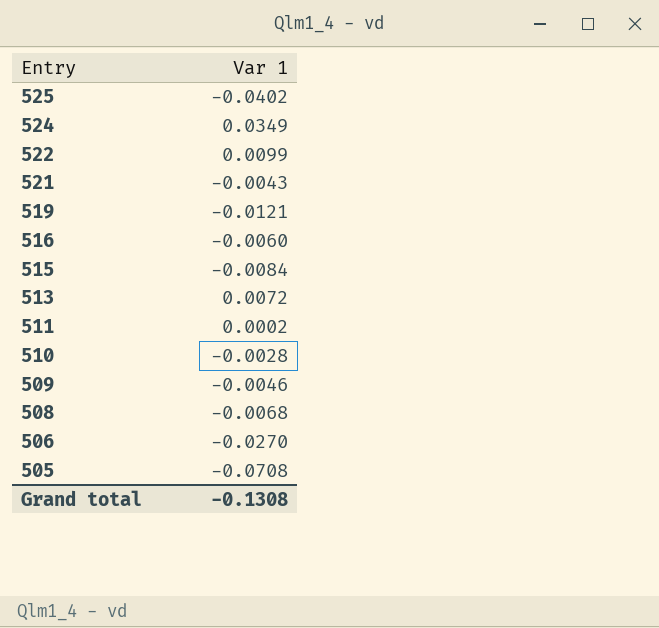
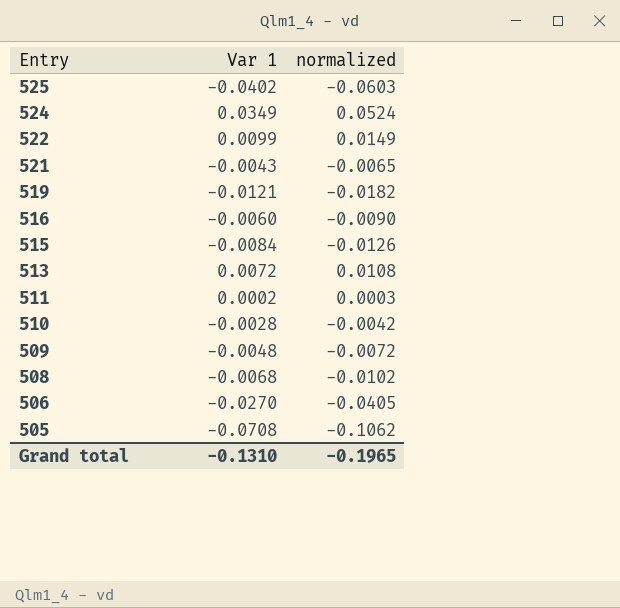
column normalized | formula: none -> [Var 1] * 1.5
509 | Var 1: -0.0046 -> -0.0048
Grand total | Var 1: -0.1308 -> -0.1310

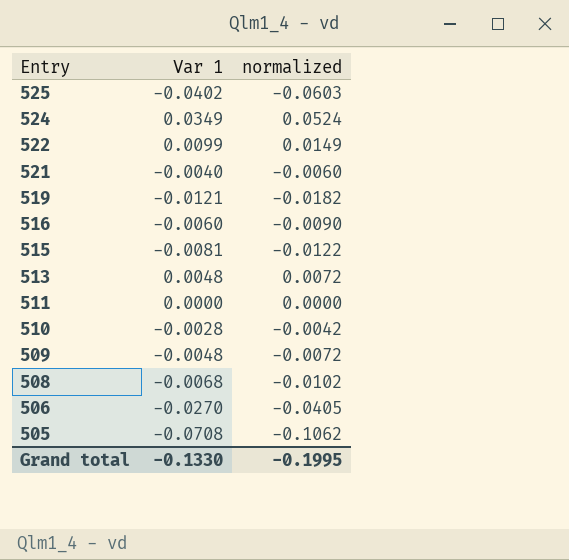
521 | Var 1: -0.0043 -> -0.0040
521 | normalized: -0.0065 -> -0.0060
515 | Var 1: -0.0084 -> -0.0081
515 | normalized: -0.0126 -> -0.0122
513 | Var 1: 0.0072 -> 0.0048
513 | normalized: 0.0108 -> 0.0072
511 | Var 1: 0.0002 -> 0.0000
511 | normalized: 0.0003 -> 0.0000
Grand total | Var 1: -0.1310 -> -0.1330
Grand total | normalized: -0.1965 -> -0.1995

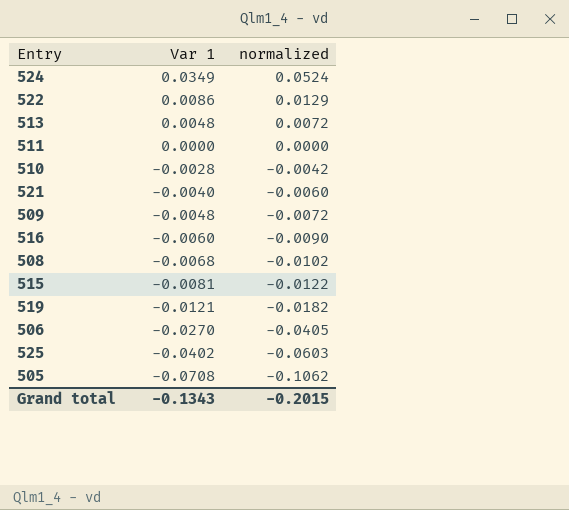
row order: Entry descending -> Var 1 descending
522 | Var 1: 0.0099 -> 0.0086
522 | normalized: 0.0149 -> 0.0129
Grand total | Var 1: -0.1330 -> -0.1343
Grand total | normalized: -0.1995 -> -0.2015

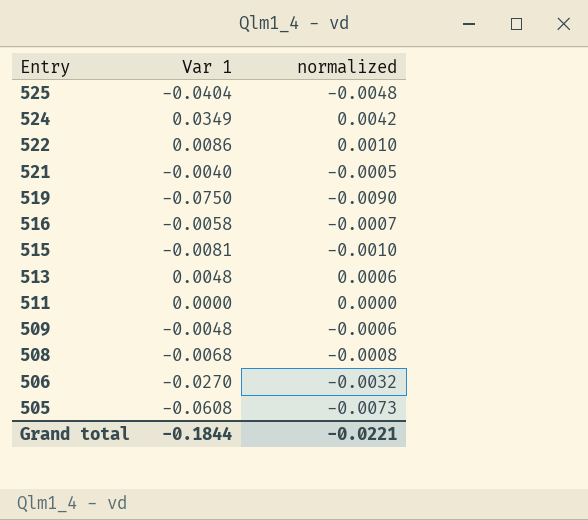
row order: Var 1 descending -> Entry descending
column normalized | formula: [Var 1] * 1.5 -> [Var 1] * 0.12
row 510: -0.0028 | -0.0042 -> none
525 | Var 1: -0.0402 -> -0.0404
519 | Var 1: -0.0121 -> -0.0750
516 | Var 1: -0.0060 -> -0.0058
505 | Var 1: -0.0708 -> -0.0608
Grand total | Var 1: -0.1343 -> -0.1844
Grand total | normalized: -0.2015 -> -0.0221

